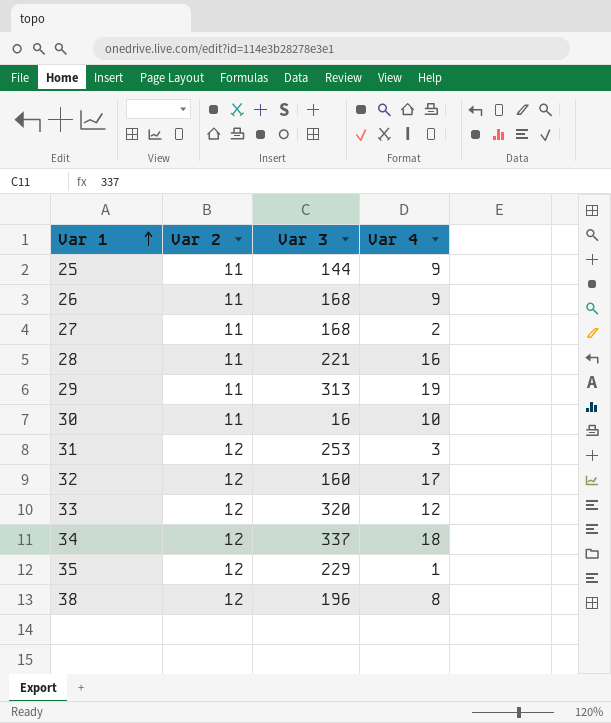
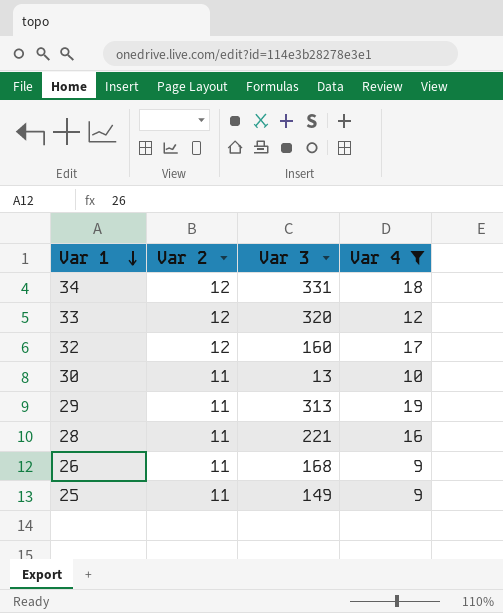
filter: none -> Var 4 >= 9
row order: Var 1 ascending -> Var 1 descending
34 | Var 3: 337 -> 331
30 | Var 3: 16 -> 13
25 | Var 3: 144 -> 149

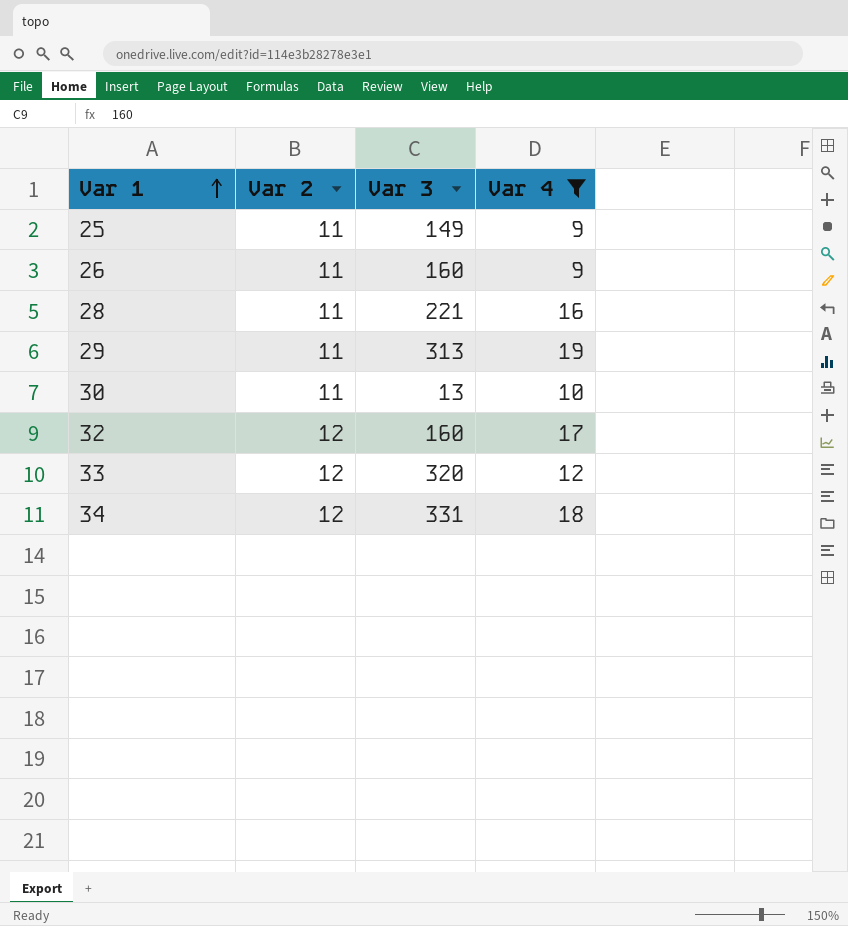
row order: Var 1 descending -> Var 1 ascending
26 | Var 3: 168 -> 160

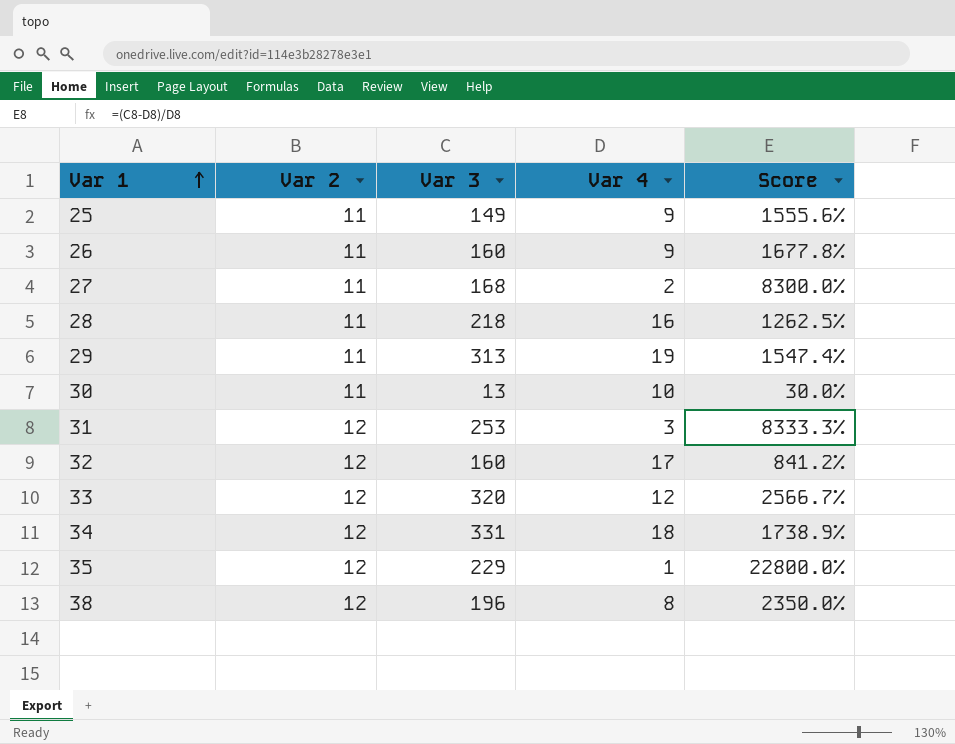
filter: Var 4 >= 9 -> none
column Score | formula: none -> ([Var 3] - [Var 4]) / [Var 4]
28 | Var 3: 221 -> 218

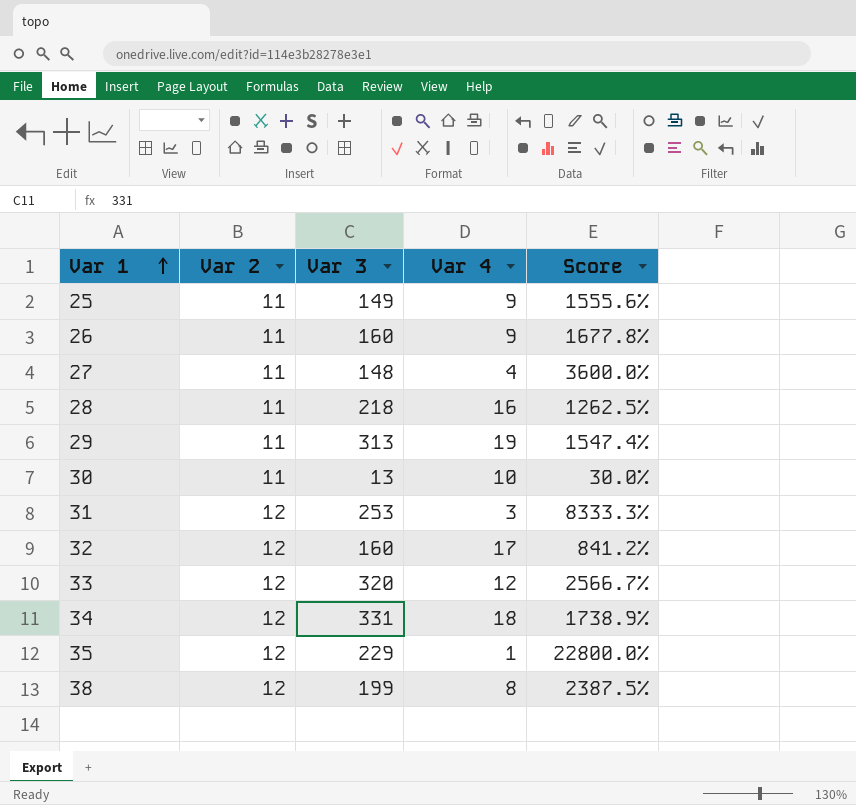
27 | Var 3: 168 -> 148
27 | Var 4: 2 -> 4
27 | Score: 8300.0% -> 3600.0%
38 | Var 3: 196 -> 199
38 | Score: 2350.0% -> 2387.5%

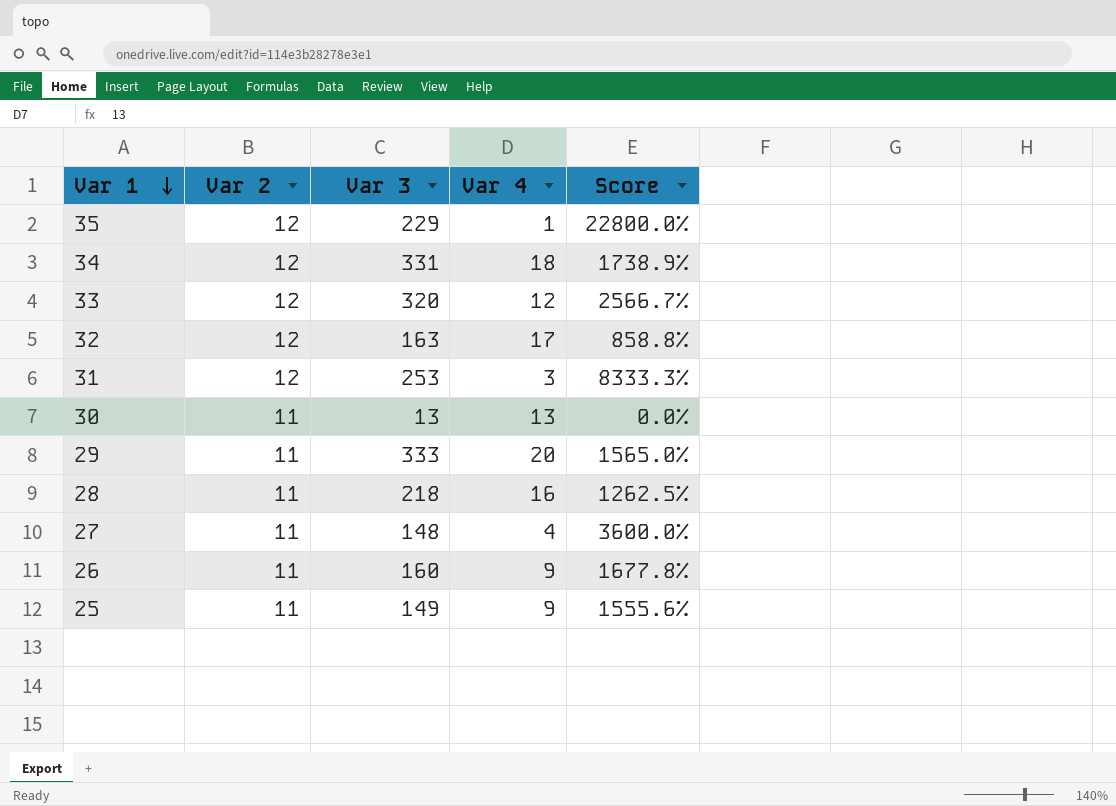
row order: Var 1 ascending -> Var 1 descending
row 38: 12 | 199 | 8 | 2387.5% -> none
32 | Var 3: 160 -> 163
32 | Score: 841.2% -> 858.8%
30 | Var 4: 10 -> 13
30 | Score: 30.0% -> 0.0%
29 | Var 3: 313 -> 333
29 | Var 4: 19 -> 20
29 | Score: 1547.4% -> 1565.0%

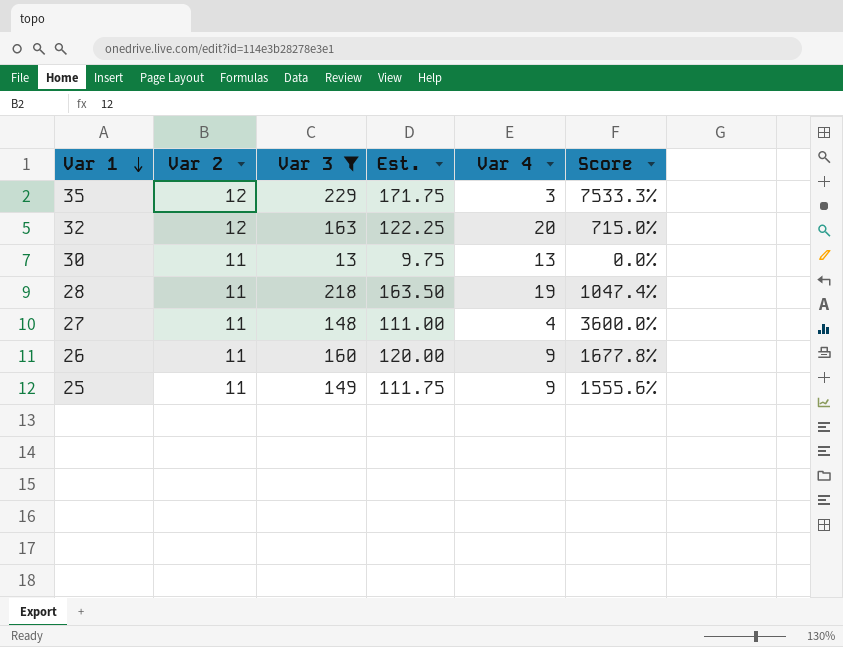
filter: none -> Var 3 <= 229
column Est. | formula: none -> [Var 3] * 0.75
35 | Var 4: 1 -> 3
35 | Score: 22800.0% -> 7533.3%
32 | Var 4: 17 -> 20
32 | Score: 858.8% -> 715.0%
28 | Var 4: 16 -> 19
28 | Score: 1262.5% -> 1047.4%

